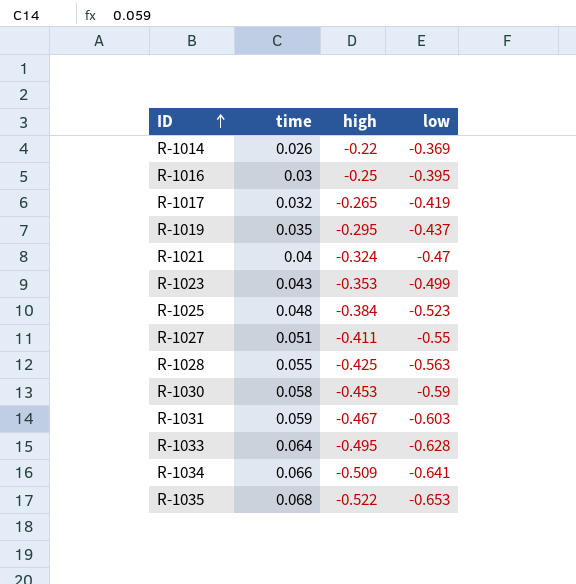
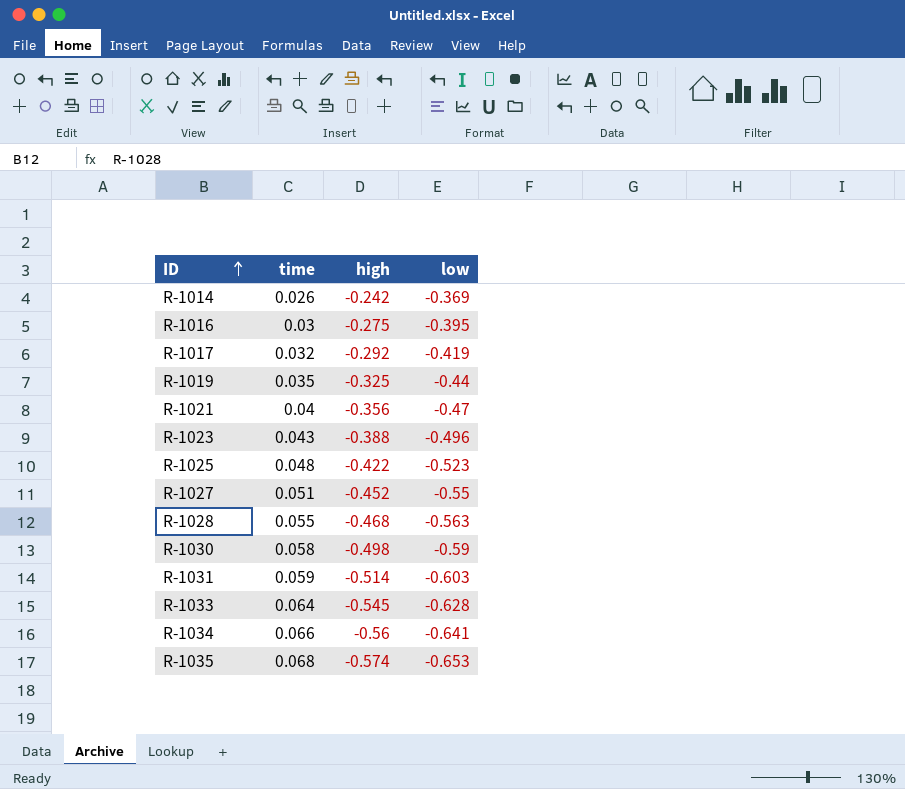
R-1014 | high: -0.22 -> -0.242
R-1016 | high: -0.25 -> -0.275
R-1017 | high: -0.265 -> -0.292
R-1019 | high: -0.295 -> -0.325
R-1019 | low: -0.437 -> -0.44
R-1021 | high: -0.324 -> -0.356
R-1023 | high: -0.353 -> -0.388
R-1023 | low: -0.499 -> -0.496
R-1025 | high: -0.384 -> -0.422
R-1027 | high: -0.411 -> -0.452
R-1028 | high: -0.425 -> -0.468
R-1030 | high: -0.453 -> -0.498
R-1031 | high: -0.467 -> -0.514
R-1033 | high: -0.495 -> -0.545
R-1034 | high: -0.509 -> -0.56
R-1035 | high: -0.522 -> -0.574

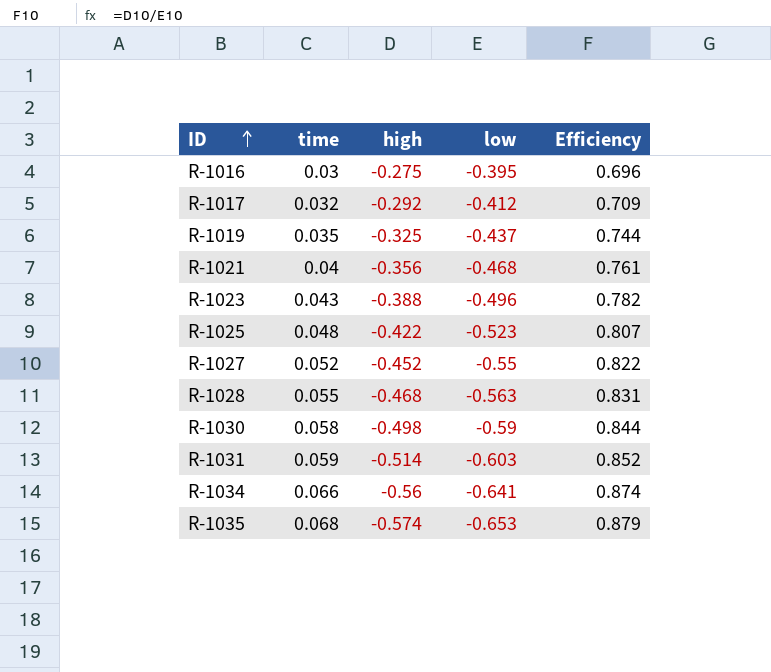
column Efficiency | formula: none -> [high] / [low]
row R-1014: 0.026 | -0.242 | -0.369 -> none
row R-1033: 0.064 | -0.545 | -0.628 -> none
R-1017 | low: -0.419 -> -0.412
R-1019 | low: -0.44 -> -0.437
R-1021 | low: -0.47 -> -0.468
R-1027 | time: 0.051 -> 0.052

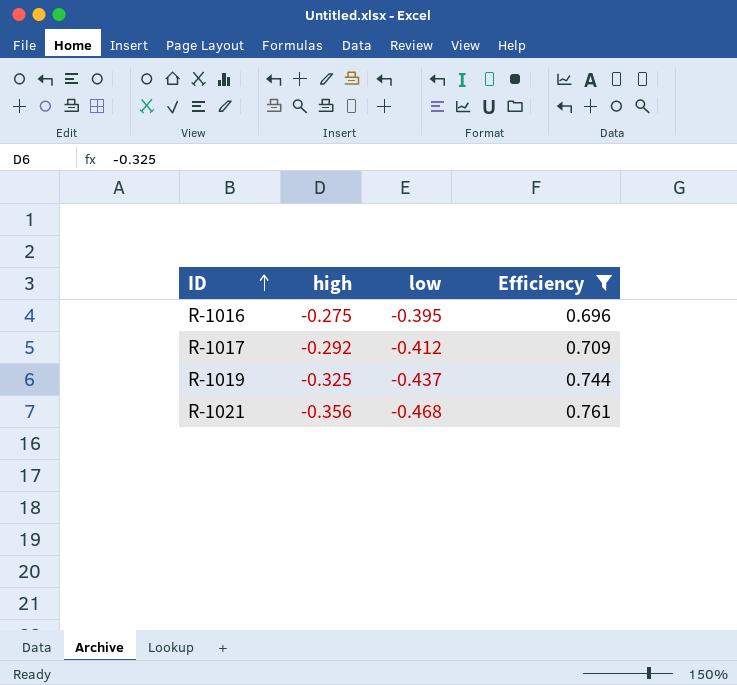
filter: none -> Efficiency <= 0.761
column time | position: 2 -> none

